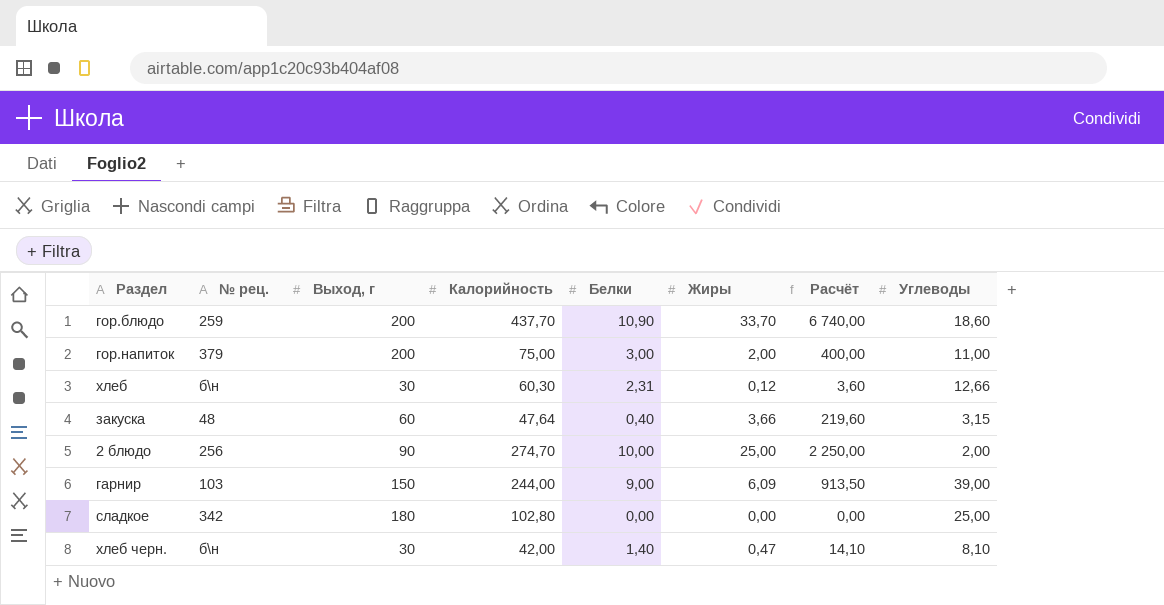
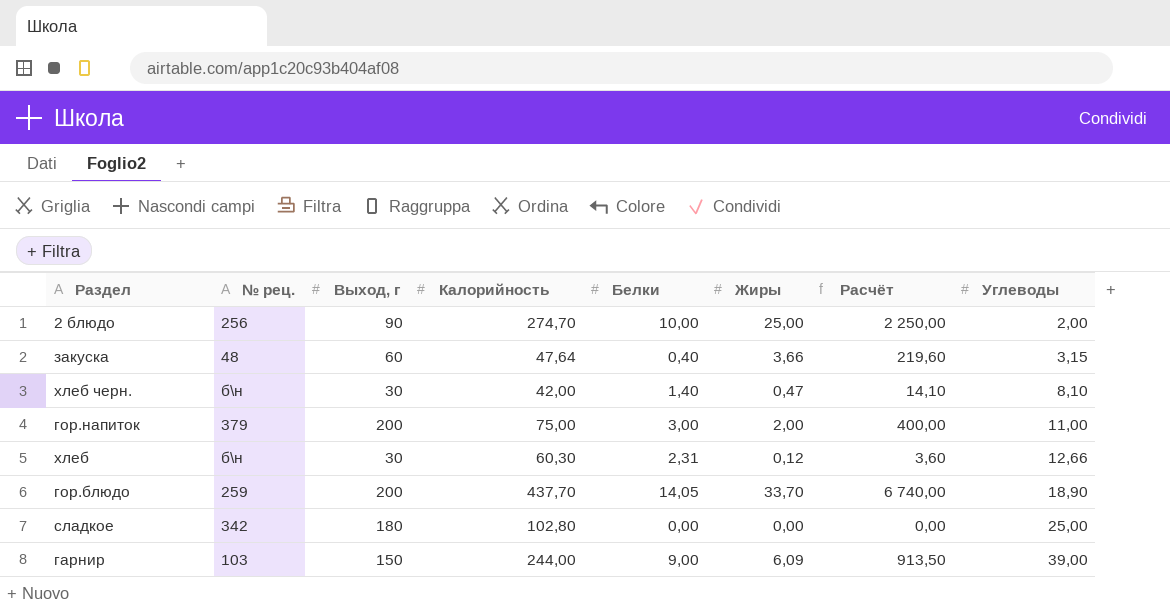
row order: none -> Углеводы ascending
гор.блюдо | Белки: 10,90 -> 14,05
гор.блюдо | Углеводы: 18,60 -> 18,90

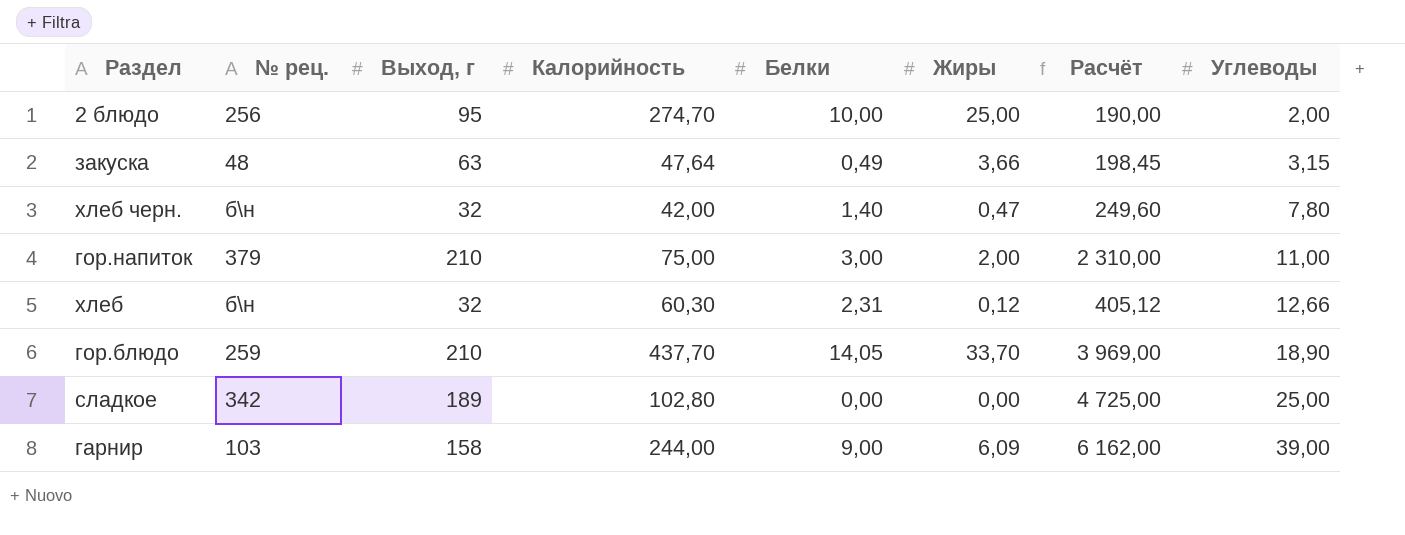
column Расчёт | formula: [Выход, г] * [Жиры] -> [Выход, г] * [Углеводы]
2 блюдо | Выход, г: 90 -> 95
закуска | Выход, г: 60 -> 63
закуска | Белки: 0,40 -> 0,49
хлеб черн. | Выход, г: 30 -> 32
хлеб черн. | Углеводы: 8,10 -> 7,80
гор.напиток | Выход, г: 200 -> 210
хлеб | Выход, г: 30 -> 32
гор.блюдо | Выход, г: 200 -> 210
сладкое | Выход, г: 180 -> 189
гарнир | Выход, г: 150 -> 158

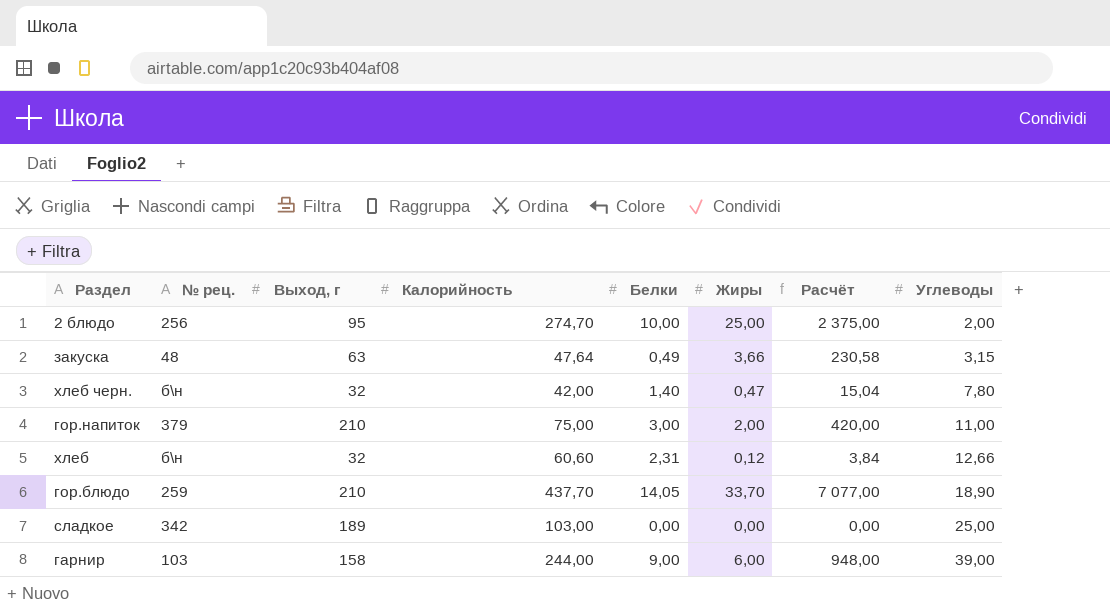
column Расчёт | formula: [Выход, г] * [Углеводы] -> [Выход, г] * [Жиры]
хлеб | Калорийность: 60,30 -> 60,60
сладкое | Калорийность: 102,80 -> 103,00
гарнир | Жиры: 6,09 -> 6,00

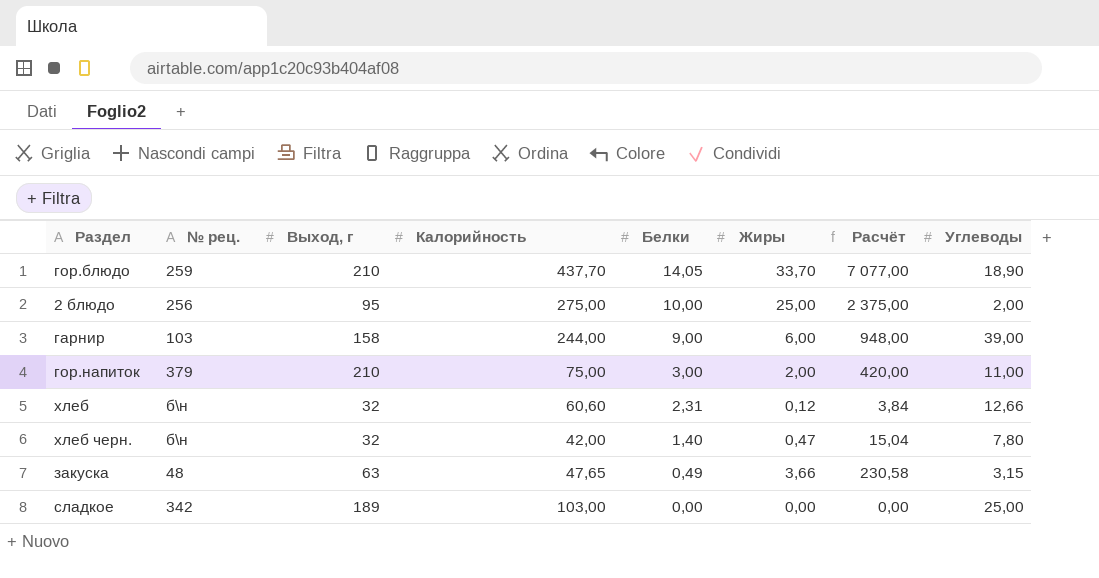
row order: Углеводы ascending -> Белки descending
2 блюдо | Калорийность: 274,70 -> 275,00
закуска | Калорийность: 47,64 -> 47,65

